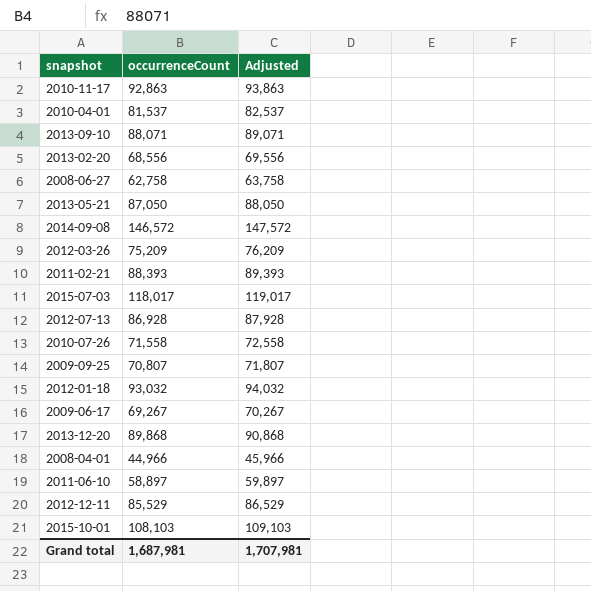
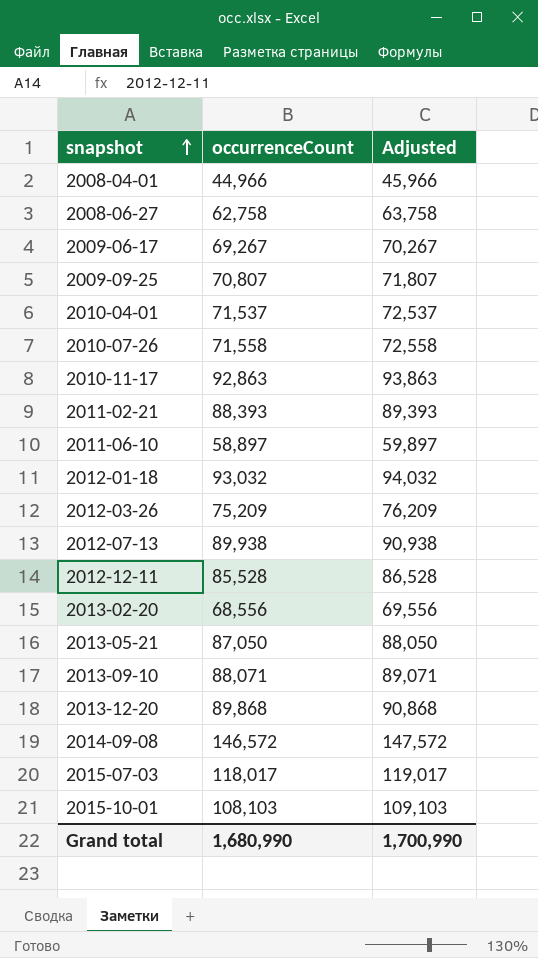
row order: none -> snapshot ascending
2010-04-01 | occurrenceCount: 81,537 -> 71,537
2010-04-01 | Adjusted: 82,537 -> 72,537
2012-07-13 | occurrenceCount: 86,928 -> 89,938
2012-07-13 | Adjusted: 87,928 -> 90,938
2012-12-11 | occurrenceCount: 85,529 -> 85,528
2012-12-11 | Adjusted: 86,529 -> 86,528
Grand total | occurrenceCount: 1,687,981 -> 1,680,990
Grand total | Adjusted: 1,707,981 -> 1,700,990

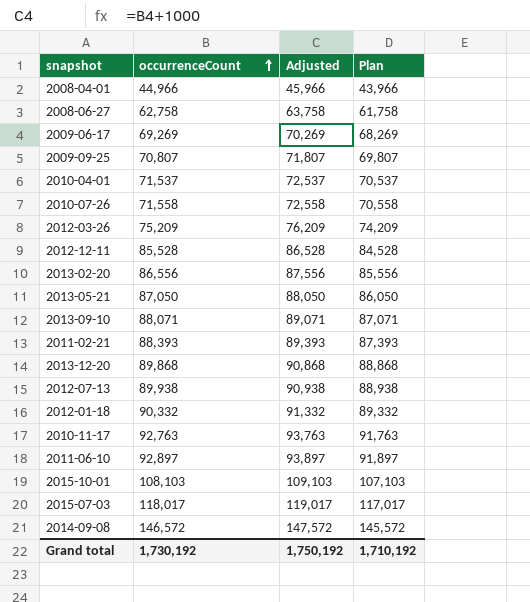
row order: snapshot ascending -> occurrenceCount ascending
column Plan | formula: none -> [occurrenceCount] - 1000
2009-06-17 | occurrenceCount: 69,267 -> 69,269
2009-06-17 | Adjusted: 70,267 -> 70,269
2013-02-20 | occurrenceCount: 68,556 -> 86,556
2013-02-20 | Adjusted: 69,556 -> 87,556
2012-01-18 | occurrenceCount: 93,032 -> 90,332
2012-01-18 | Adjusted: 94,032 -> 91,332
2010-11-17 | occurrenceCount: 92,863 -> 92,763
2010-11-17 | Adjusted: 93,863 -> 93,763
2011-06-10 | occurrenceCount: 58,897 -> 92,897
2011-06-10 | Adjusted: 59,897 -> 93,897
Grand total | occurrenceCount: 1,680,990 -> 1,730,192
Grand total | Adjusted: 1,700,990 -> 1,750,192

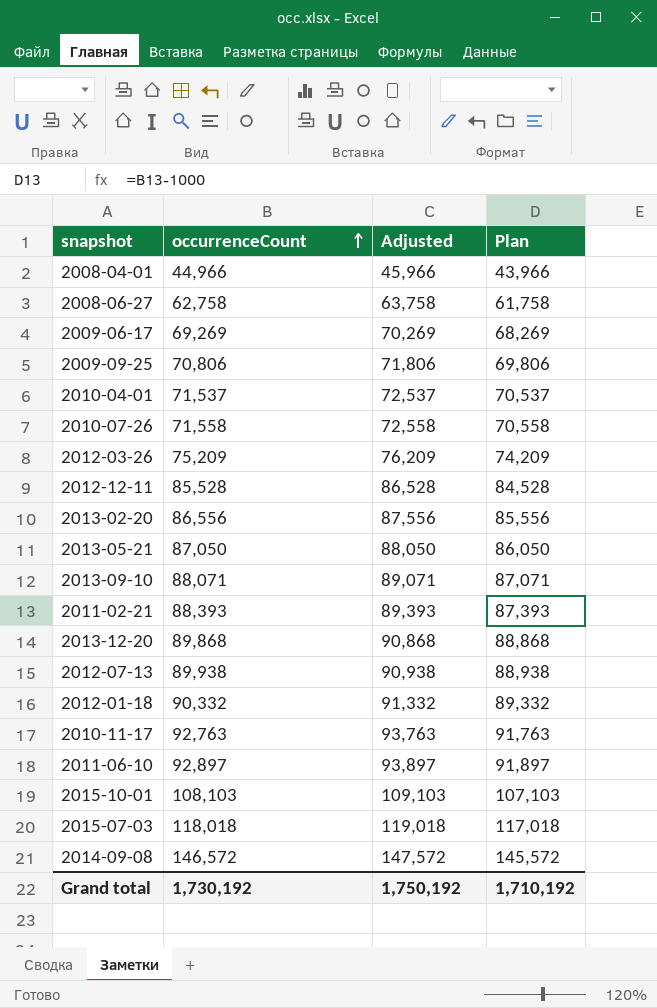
2009-09-25 | occurrenceCount: 70,807 -> 70,806
2009-09-25 | Adjusted: 71,807 -> 71,806
2009-09-25 | Plan: 69,807 -> 69,806
2015-07-03 | occurrenceCount: 118,017 -> 118,018
2015-07-03 | Adjusted: 119,017 -> 119,018
2015-07-03 | Plan: 117,017 -> 117,018

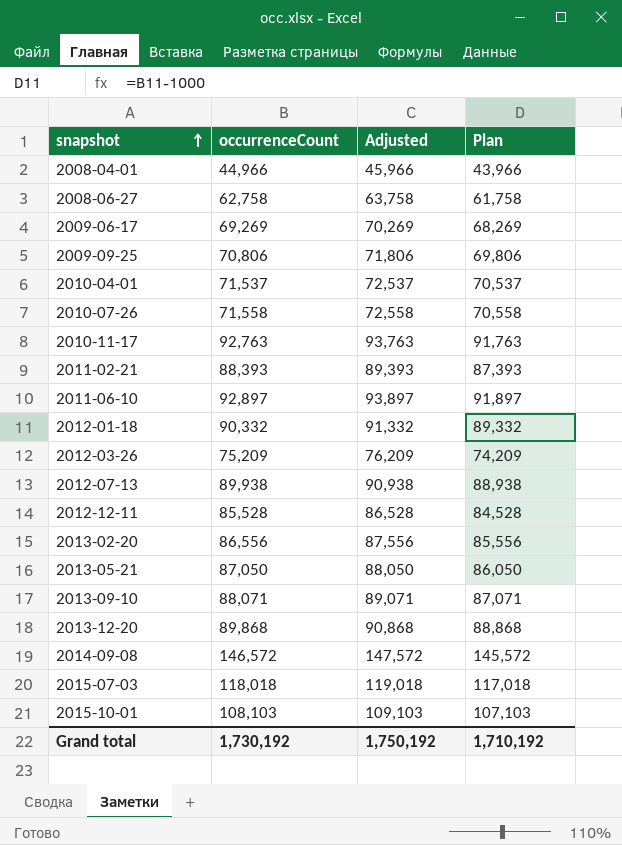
row order: occurrenceCount ascending -> snapshot ascending

